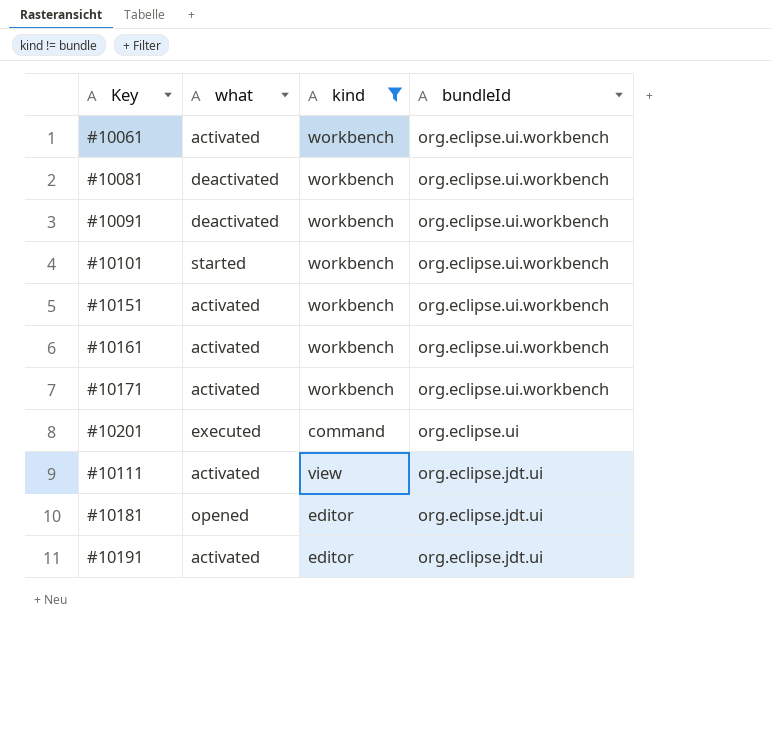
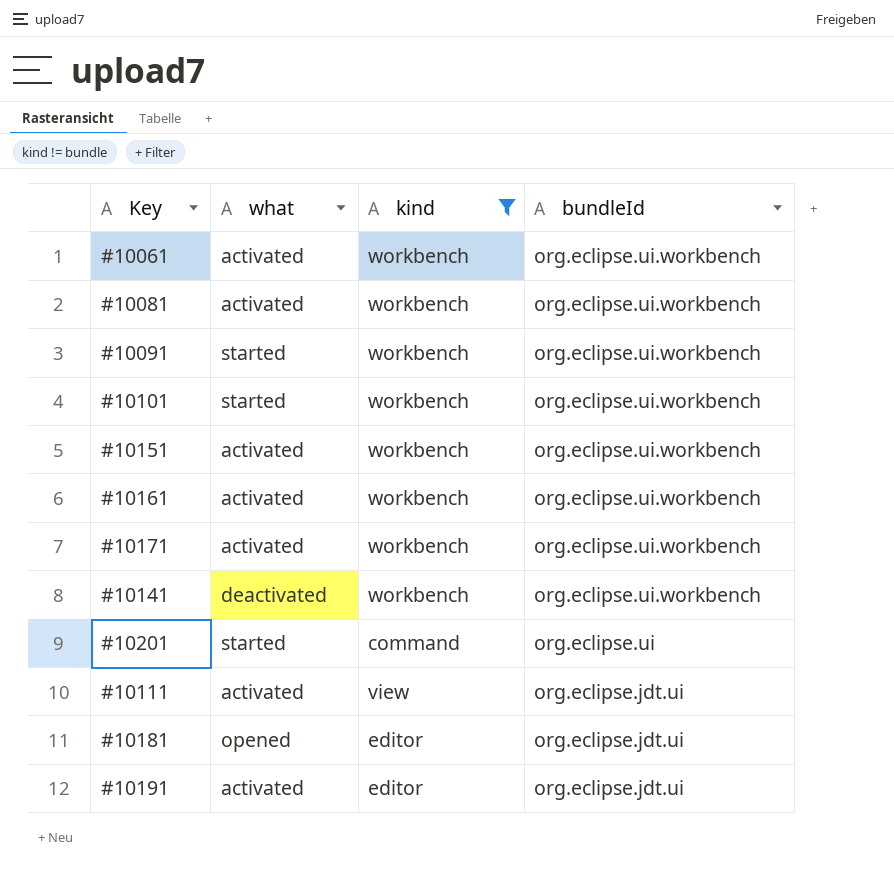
#10081 | what: deactivated -> activated
#10091 | what: deactivated -> started
row #10141: none -> deactivated | workbench | org.eclipse.ui.workbench
#10201 | what: executed -> started

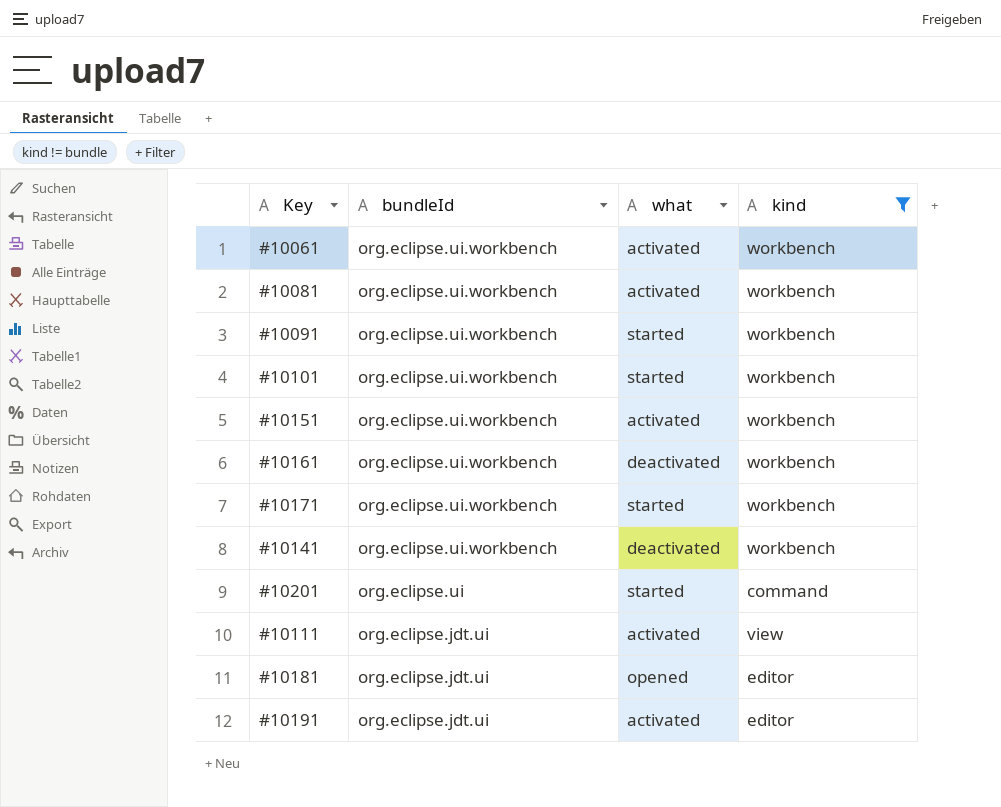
column bundleId | position: 4 -> 2
#10161 | what: activated -> deactivated
#10171 | what: activated -> started

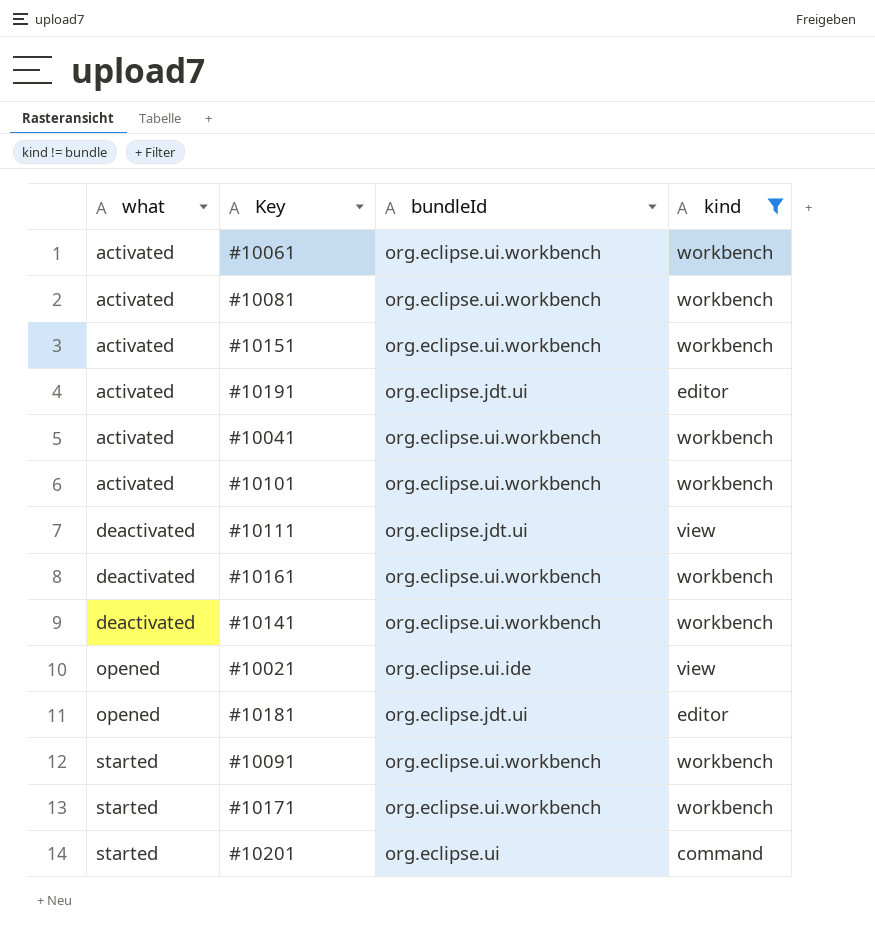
row order: bundleId descending -> what ascending
column what | position: 3 -> 1
row #10041: none -> activated | org.eclipse.ui.workbench | workbench
#10101 | what: started -> activated
#10111 | what: activated -> deactivated
row #10021: none -> opened | org.eclipse.ui.ide | view

